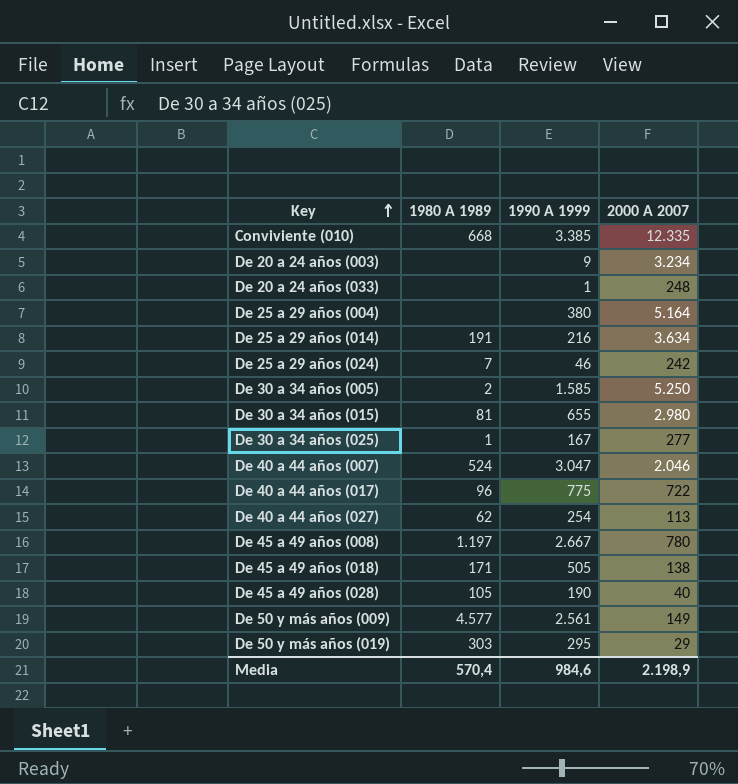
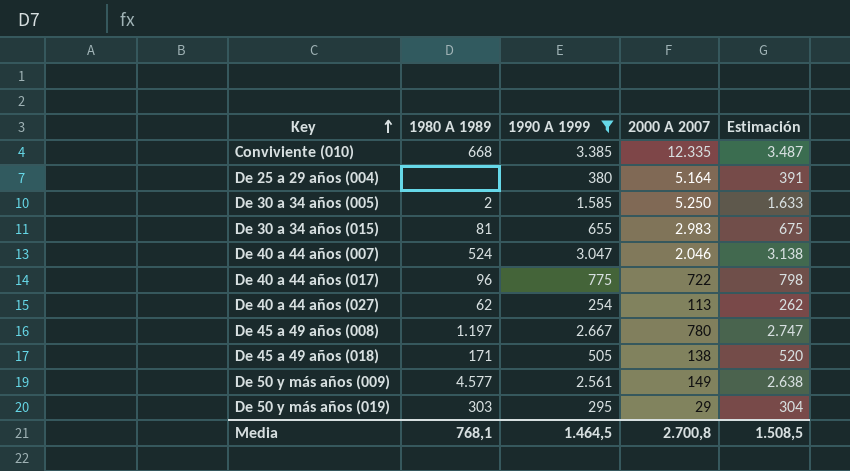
filter: none -> 1990 A 1999 >= 254
column Estimación | formula: none -> [1990 A 1999] * 1,03
De 30 a 34 años (015) | 2000 A 2007: 2.980 -> 2.983
Media | 1980 A 1989: 570,4 -> 768,1
Media | 1990 A 1999: 984,6 -> 1.464,5
Media | 2000 A 2007: 2.198,9 -> 2.700,8

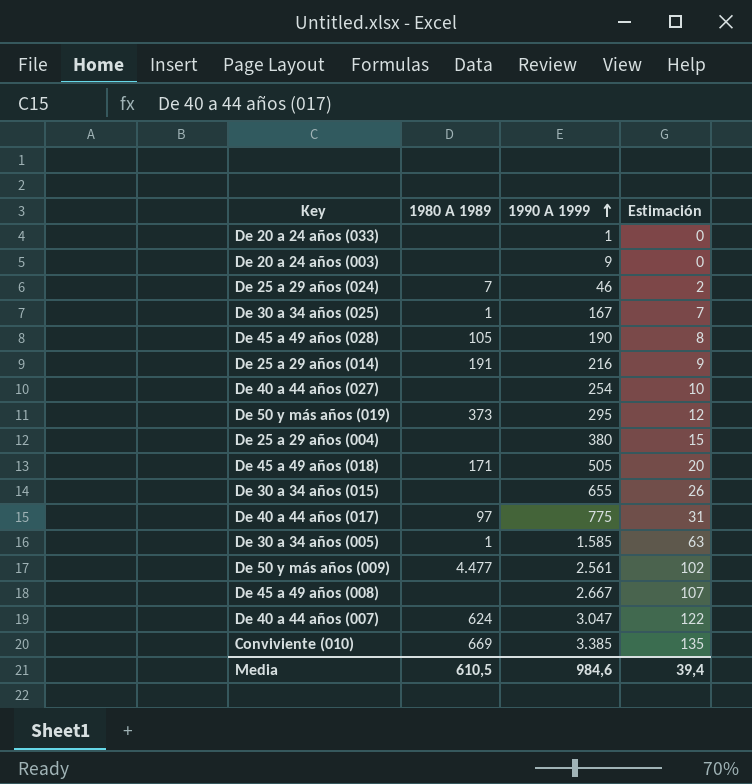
filter: 1990 A 1999 >= 254 -> none
row order: Key ascending -> 1990 A 1999 ascending
column 2000 A 2007 | position: 4 -> none
column Estimación | formula: [1990 A 1999] * 1,03 -> [1990 A 1999] * 0,04
De 40 a 44 años (027) | 1980 A 1989: 62 -> none
De 50 y más años (019) | 1980 A 1989: 303 -> 373
De 30 a 34 años (015) | 1980 A 1989: 81 -> none
De 40 a 44 años (017) | 1980 A 1989: 96 -> 97
De 30 a 34 años (005) | 1980 A 1989: 2 -> 1
De 50 y más años (009) | 1980 A 1989: 4.577 -> 4.477
De 45 a 49 años (008) | 1980 A 1989: 1.197 -> none
De 40 a 44 años (007) | 1980 A 1989: 524 -> 624
Conviviente (010) | 1980 A 1989: 668 -> 669
Media | 1980 A 1989: 768,1 -> 610,5
Media | 1990 A 1999: 1.464,5 -> 984,6
Media | Estimación: 1.508,5 -> 39,4

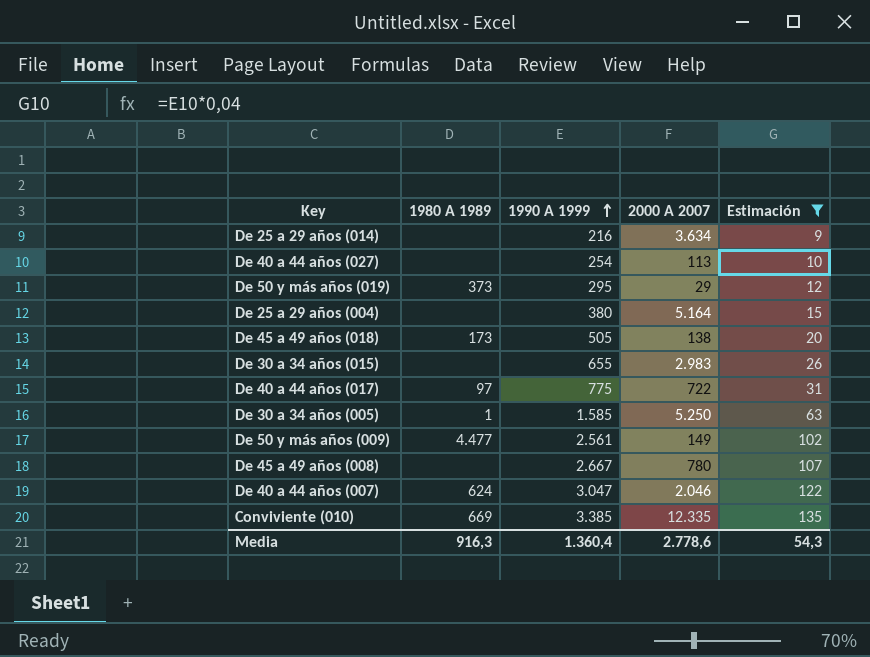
filter: none -> Estimación >= 9
column 2000 A 2007 | position: none -> 4
De 25 a 29 años (014) | 1980 A 1989: 191 -> none
De 45 a 49 años (018) | 1980 A 1989: 171 -> 173
Media | 1980 A 1989: 610,5 -> 916,3
Media | 1990 A 1999: 984,6 -> 1.360,4
Media | Estimación: 39,4 -> 54,3

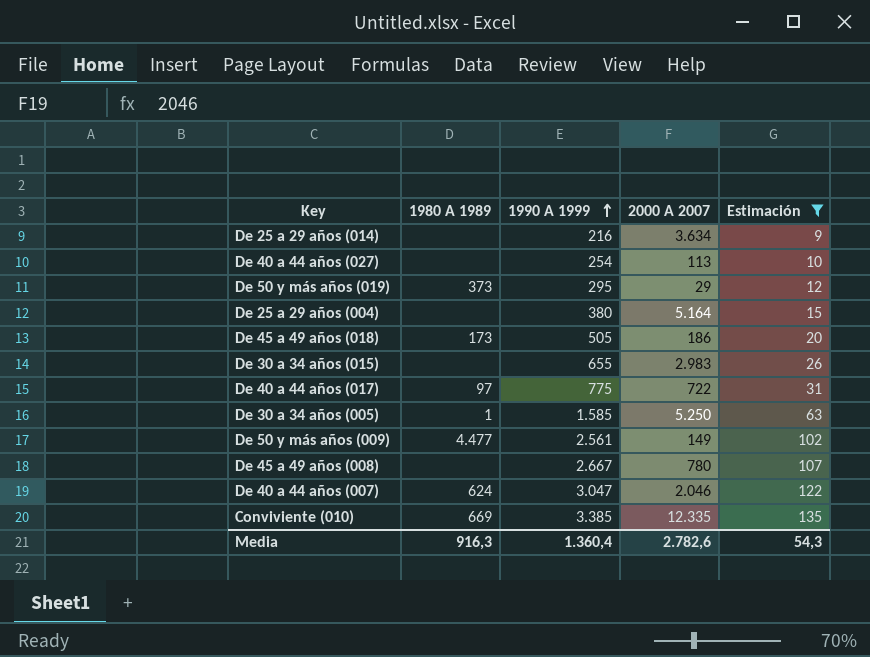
De 45 a 49 años (018) | 2000 A 2007: 138 -> 186
Media | 2000 A 2007: 2.778,6 -> 2.782,6

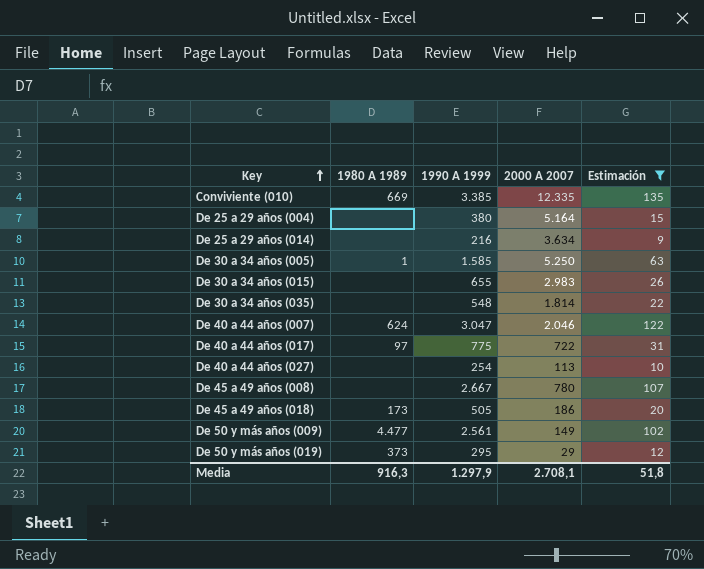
row order: 1990 A 1999 ascending -> Key ascending
row De 30 a 34 años (035): none -> none | 548 | 1.814 | 22
Media | 1990 A 1999: 1.360,4 -> 1.297,9
Media | 2000 A 2007: 2.782,6 -> 2.708,1
Media | Estimación: 54,3 -> 51,8

